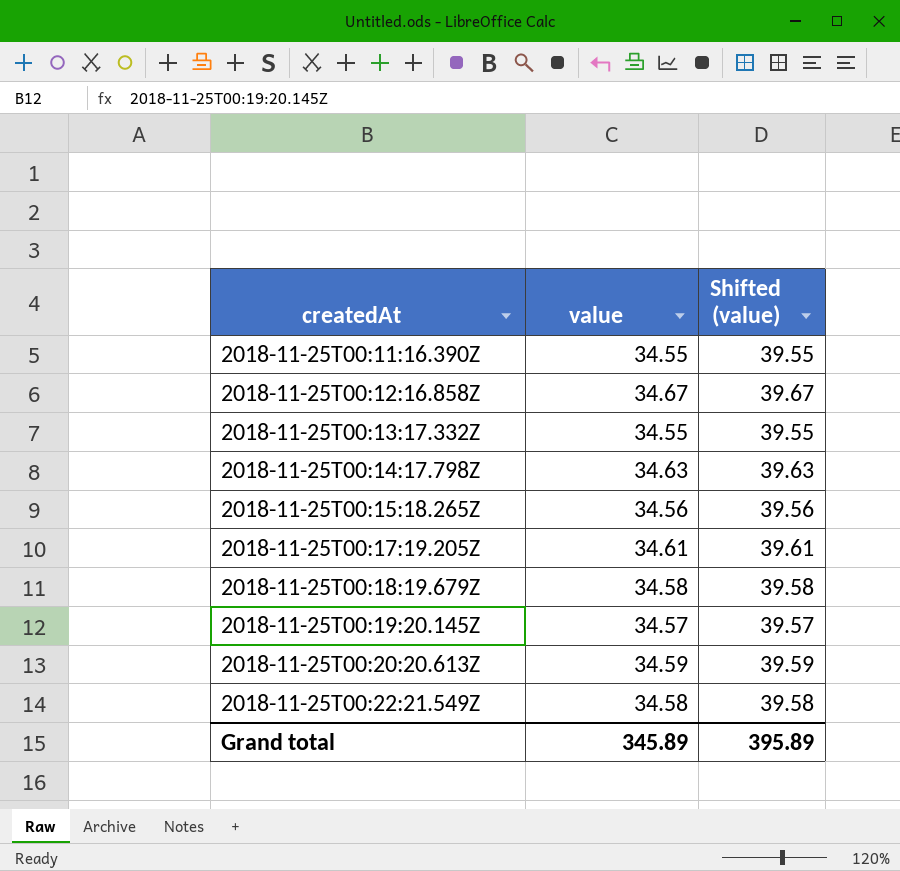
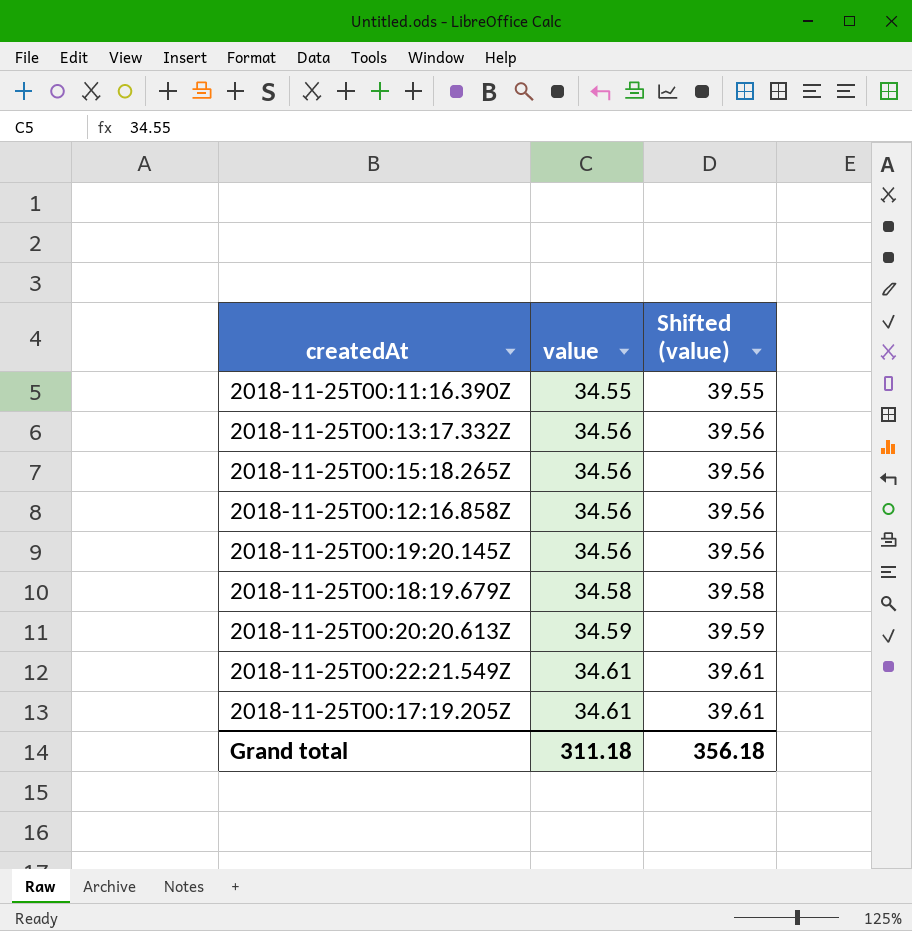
row order: createdAt ascending -> value ascending
row 2018-11-25T00:14:17.798Z: 34.63 | 39.63 -> none
2018-11-25T00:13:17.332Z | value: 34.55 -> 34.56
2018-11-25T00:13:17.332Z | Shifted (value): 39.55 -> 39.56
2018-11-25T00:12:16.858Z | value: 34.67 -> 34.56
2018-11-25T00:12:16.858Z | Shifted (value): 39.67 -> 39.56
2018-11-25T00:19:20.145Z | value: 34.57 -> 34.56
2018-11-25T00:19:20.145Z | Shifted (value): 39.57 -> 39.56
2018-11-25T00:22:21.549Z | value: 34.58 -> 34.61
2018-11-25T00:22:21.549Z | Shifted (value): 39.58 -> 39.61
Grand total | value: 345.89 -> 311.18
Grand total | Shifted (value): 395.89 -> 356.18

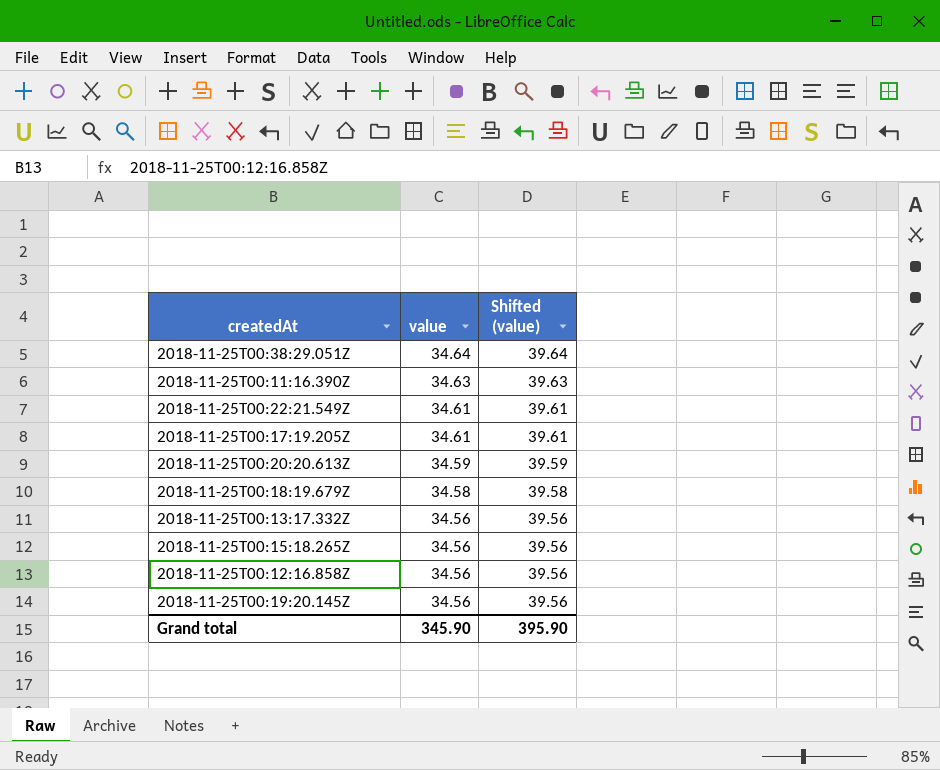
row order: value ascending -> value descending
row 2018-11-25T00:38:29.051Z: none -> 34.64 | 39.64
2018-11-25T00:11:16.390Z | value: 34.55 -> 34.63
2018-11-25T00:11:16.390Z | Shifted (value): 39.55 -> 39.63
Grand total | value: 311.18 -> 345.90
Grand total | Shifted (value): 356.18 -> 395.90

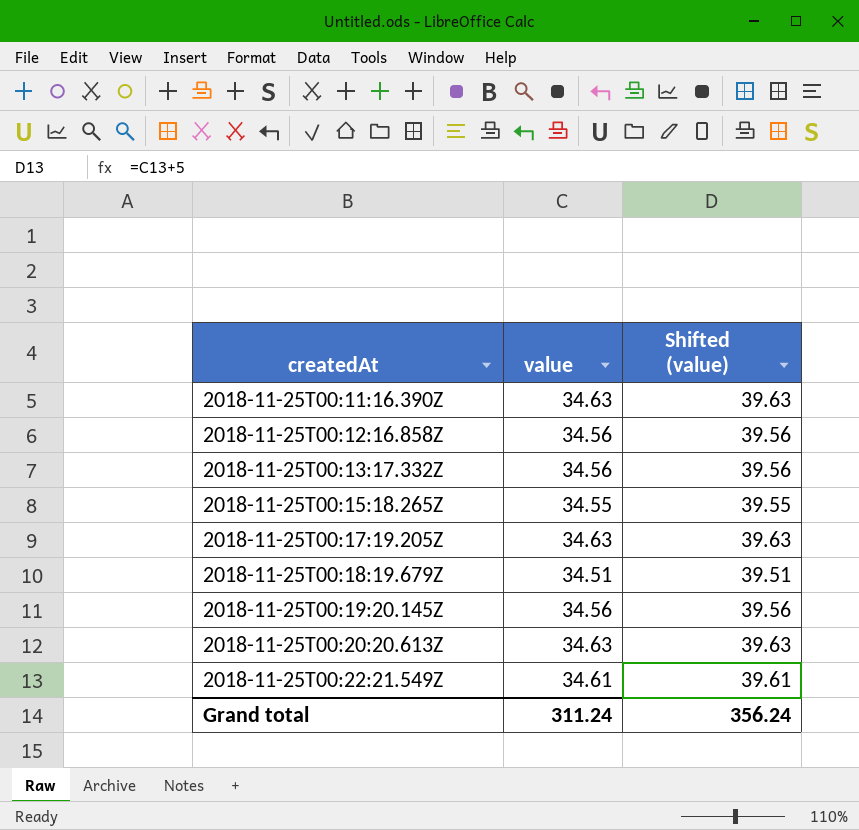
row order: value descending -> createdAt ascending
row 2018-11-25T00:38:29.051Z: 34.64 | 39.64 -> none
2018-11-25T00:15:18.265Z | value: 34.56 -> 34.55
2018-11-25T00:15:18.265Z | Shifted (value): 39.56 -> 39.55
2018-11-25T00:17:19.205Z | value: 34.61 -> 34.63
2018-11-25T00:17:19.205Z | Shifted (value): 39.61 -> 39.63
2018-11-25T00:18:19.679Z | value: 34.58 -> 34.51
2018-11-25T00:18:19.679Z | Shifted (value): 39.58 -> 39.51
2018-11-25T00:20:20.613Z | value: 34.59 -> 34.63
2018-11-25T00:20:20.613Z | Shifted (value): 39.59 -> 39.63
Grand total | value: 345.90 -> 311.24
Grand total | Shifted (value): 395.90 -> 356.24

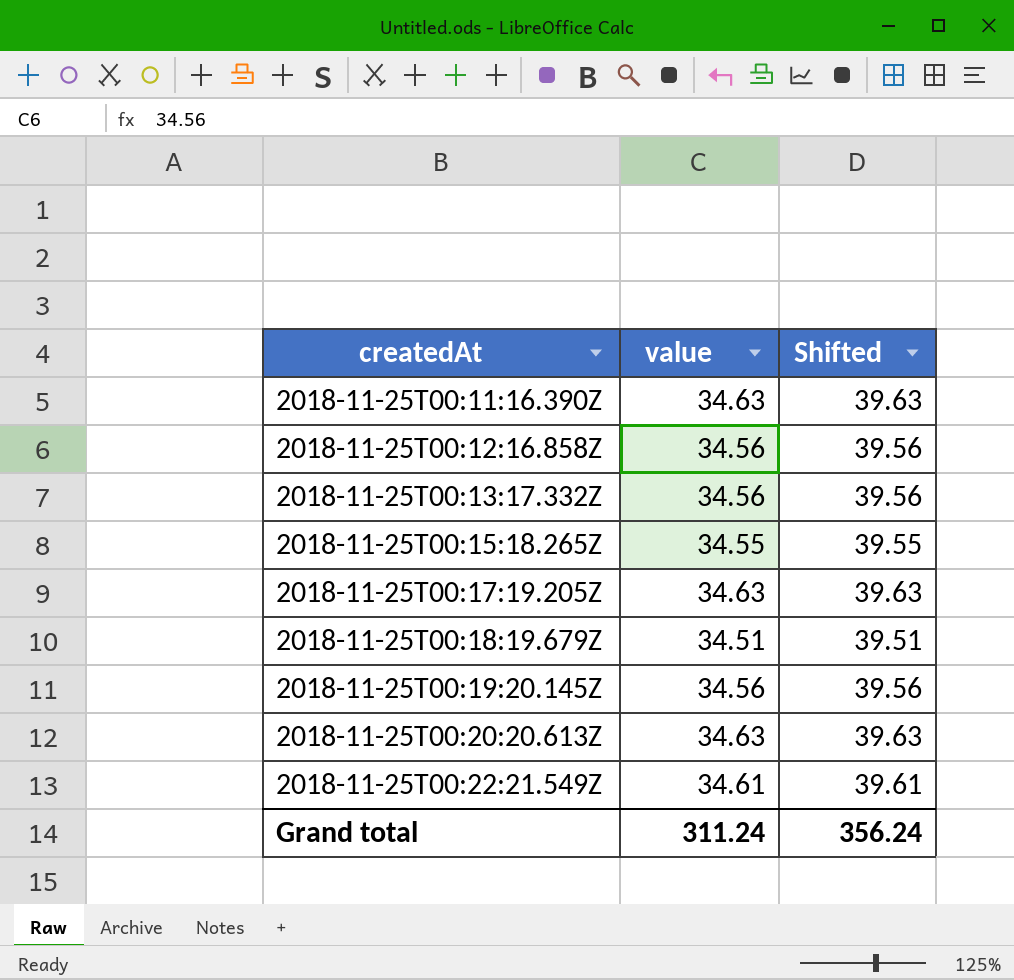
column name: Shifted (value) -> Shifted

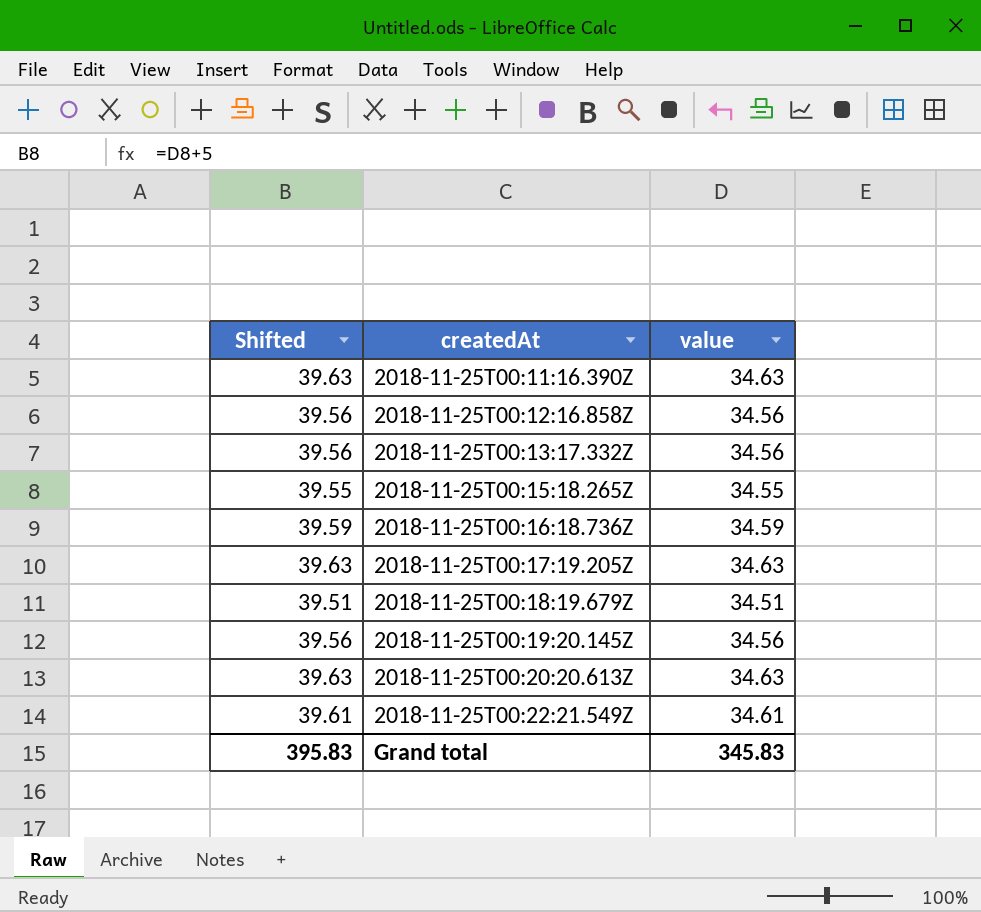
column Shifted | position: 3 -> 1
row 2018-11-25T00:16:18.736Z: none -> 39.59 | 34.59
Grand total | Shifted: 356.24 -> 395.83
Grand total | value: 311.24 -> 345.83

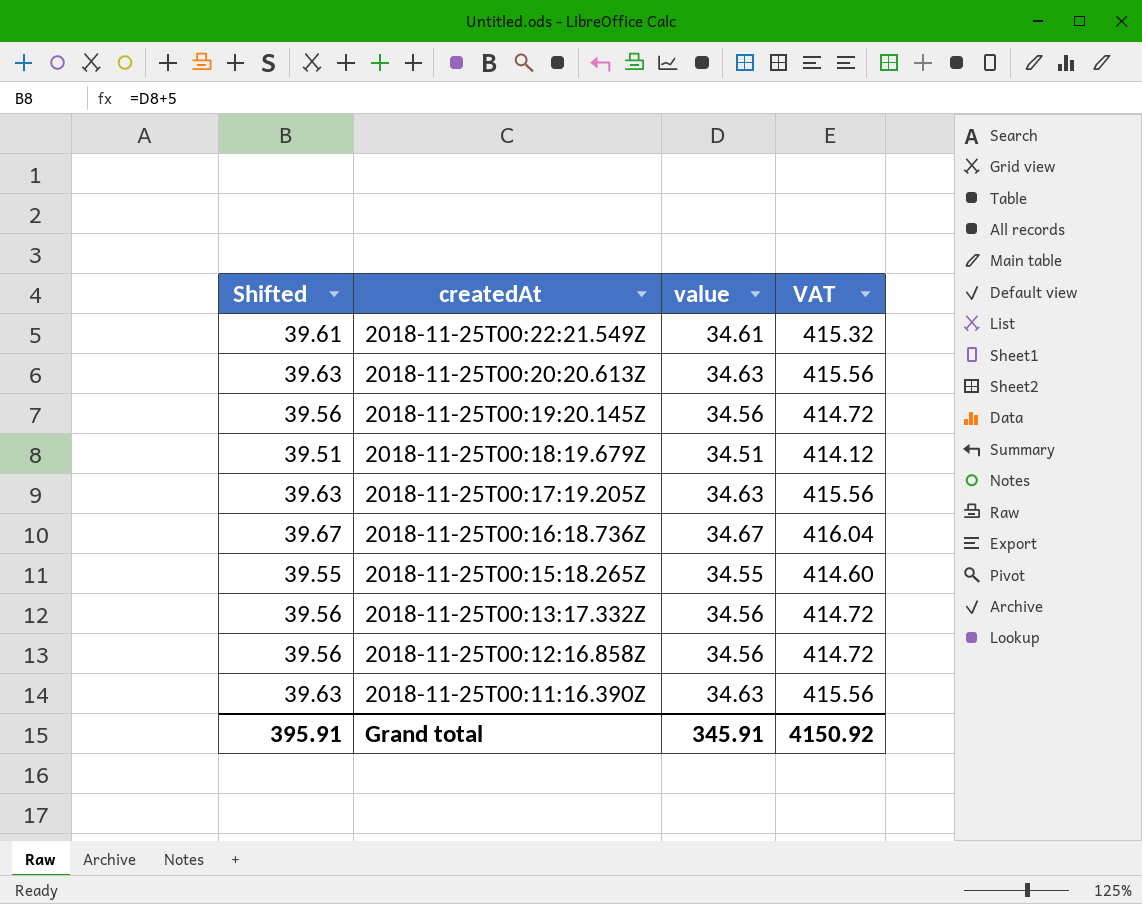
row order: createdAt ascending -> createdAt descending
column VAT | formula: none -> [value] * 12
2018-11-25T00:16:18.736Z | Shifted: 39.59 -> 39.67
2018-11-25T00:16:18.736Z | value: 34.59 -> 34.67
Grand total | Shifted: 395.83 -> 395.91
Grand total | value: 345.83 -> 345.91

